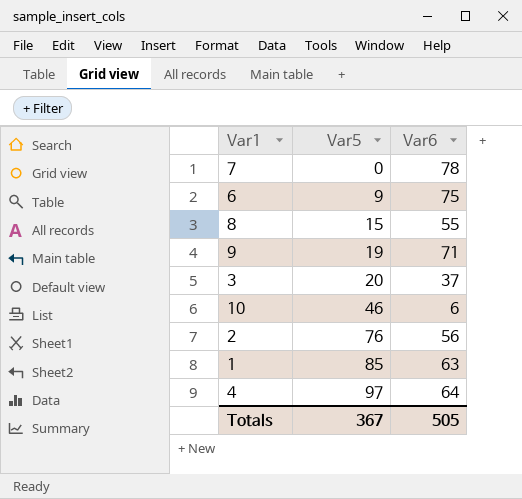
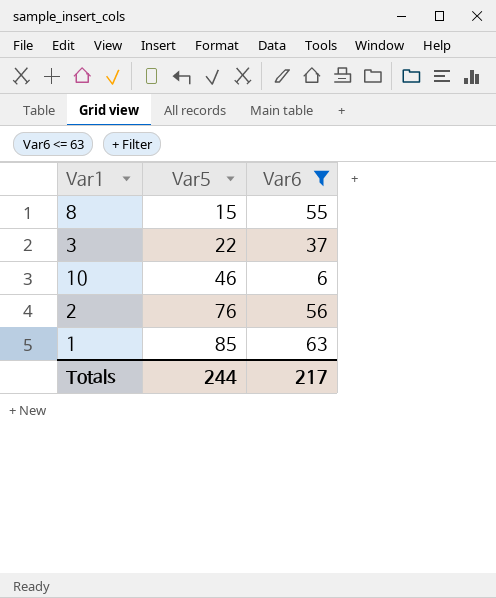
filter: none -> Var6 <= 63
3 | Var5: 20 -> 22
Totals | Var5: 367 -> 244
Totals | Var6: 505 -> 217

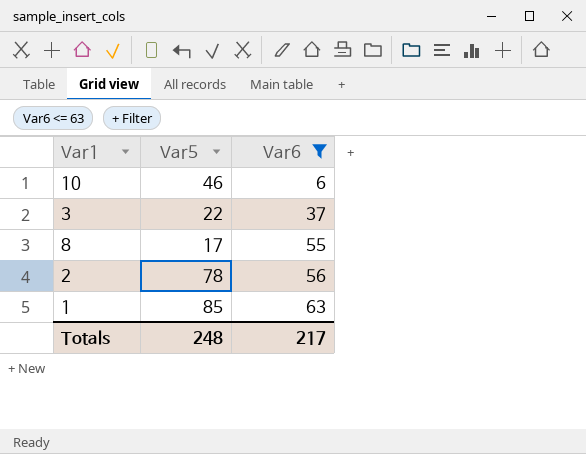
row order: Var5 ascending -> Var6 ascending
8 | Var5: 15 -> 17
2 | Var5: 76 -> 78
Totals | Var5: 244 -> 248

